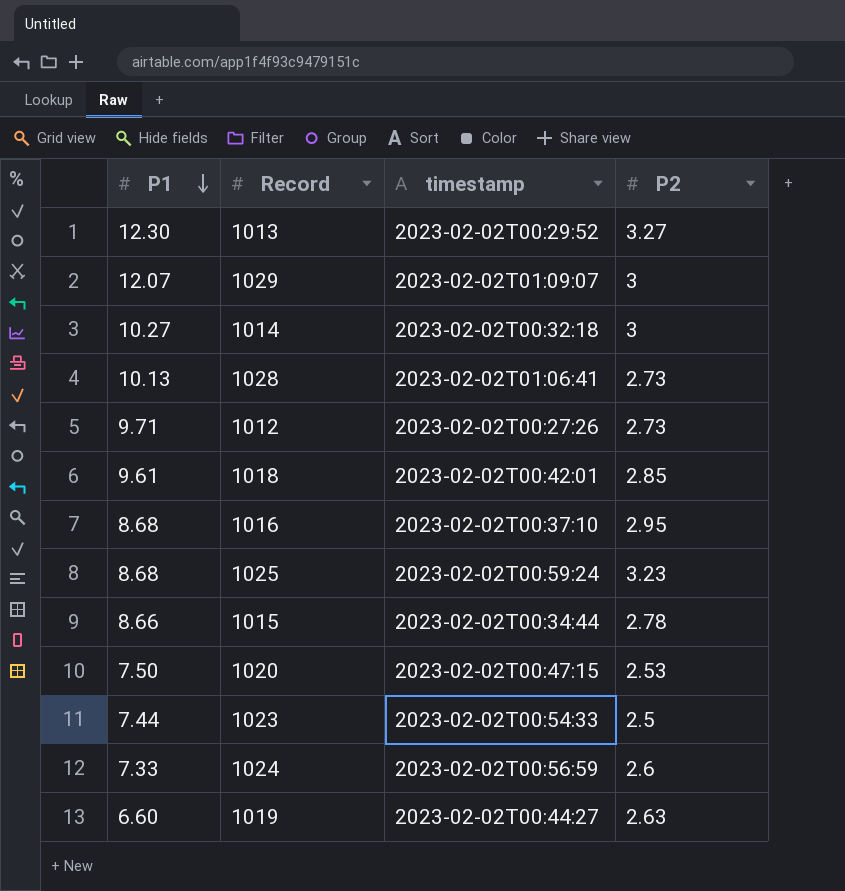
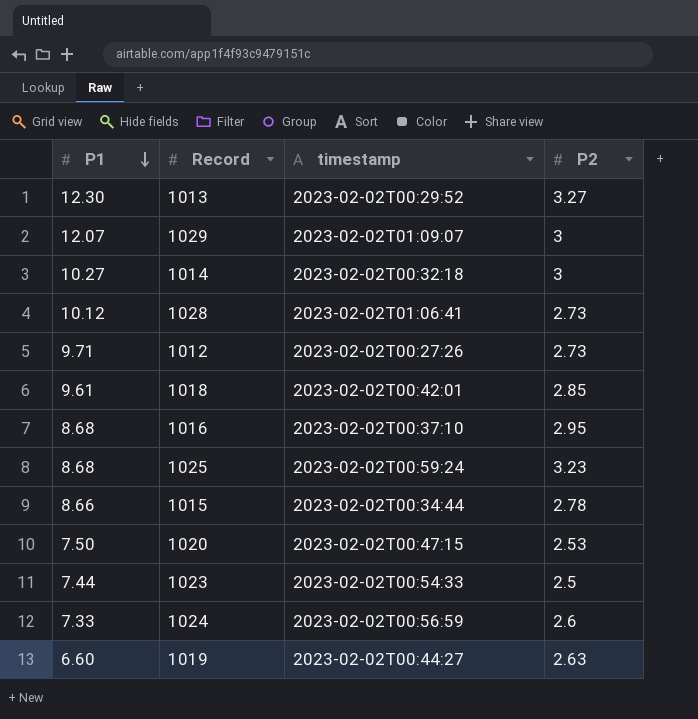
1028 | P1: 10.13 -> 10.12

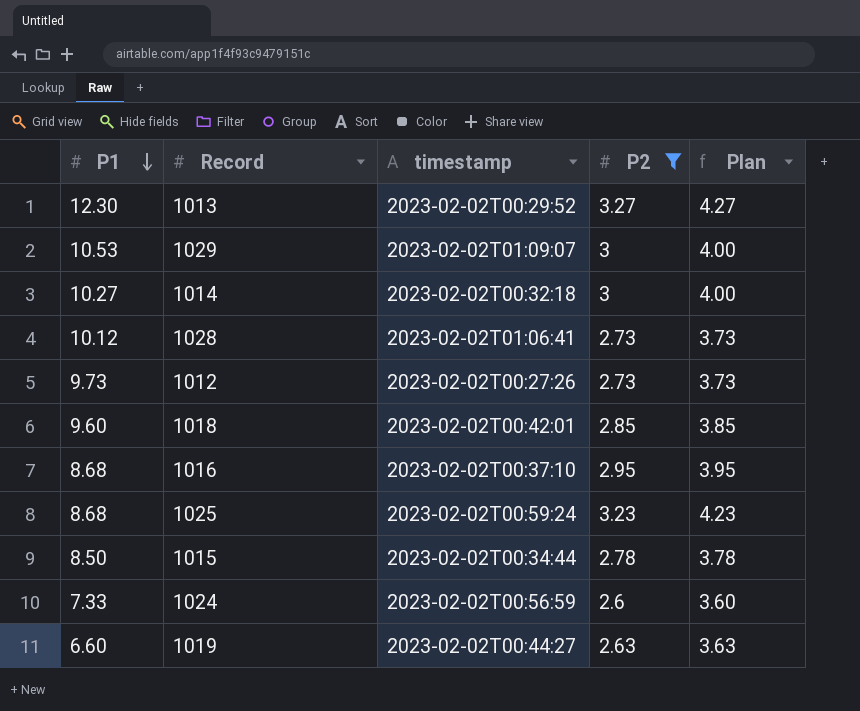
filter: none -> P2 >= 2.6
column Plan | formula: none -> [P2] + 1
1029 | P1: 12.07 -> 10.53
1012 | P1: 9.71 -> 9.73
1018 | P1: 9.61 -> 9.60
1015 | P1: 8.66 -> 8.50

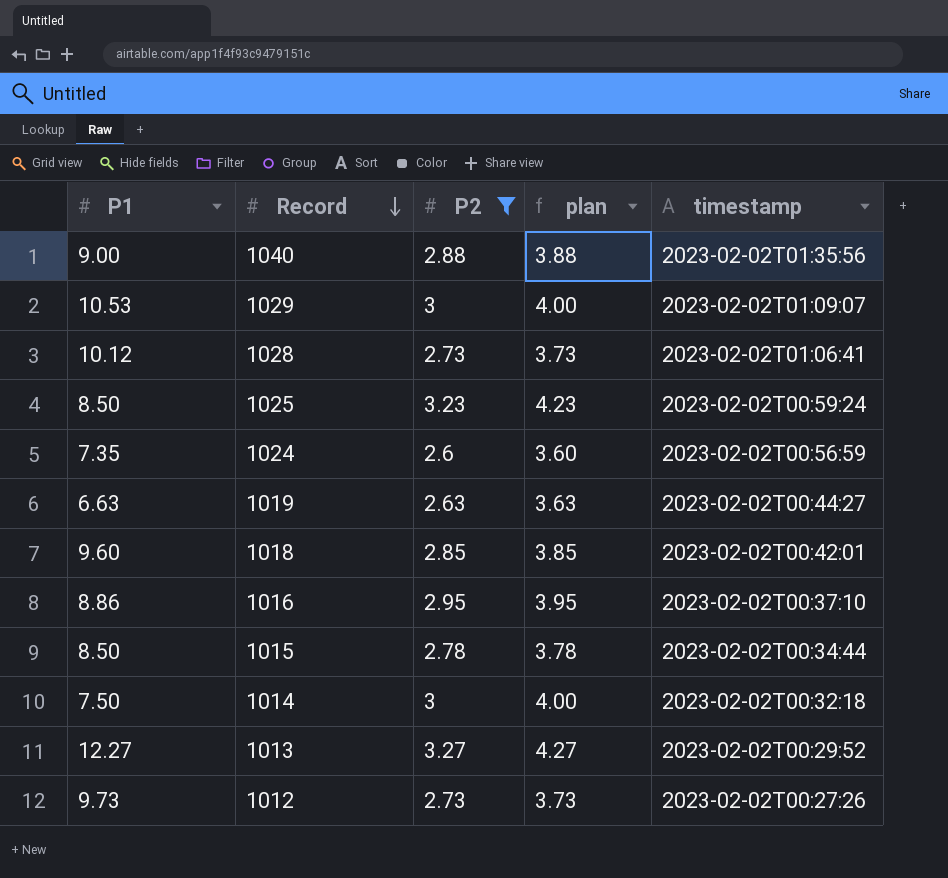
row order: P1 descending -> Record descending
column name: Plan -> plan
column timestamp | position: 3 -> 5
row 1040: none -> 9.00 | 2.88 | 3.88 | 2023-02-02T01:35:56
1025 | P1: 8.68 -> 8.50
1024 | P1: 7.33 -> 7.35
1019 | P1: 6.60 -> 6.63
1016 | P1: 8.68 -> 8.86
1014 | P1: 10.27 -> 7.50
1013 | P1: 12.30 -> 12.27

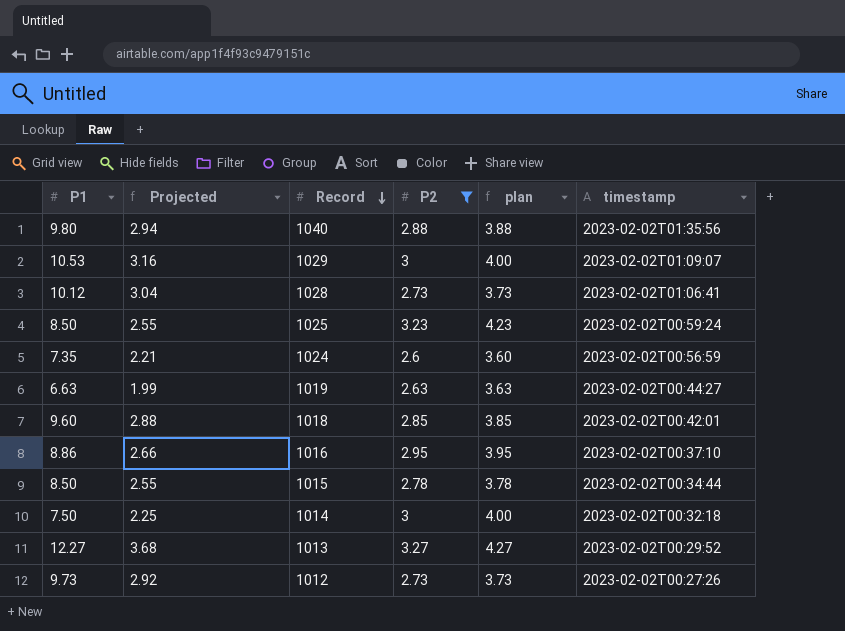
column Projected | formula: none -> [P1] * 0.3
1040 | P1: 9.00 -> 9.80

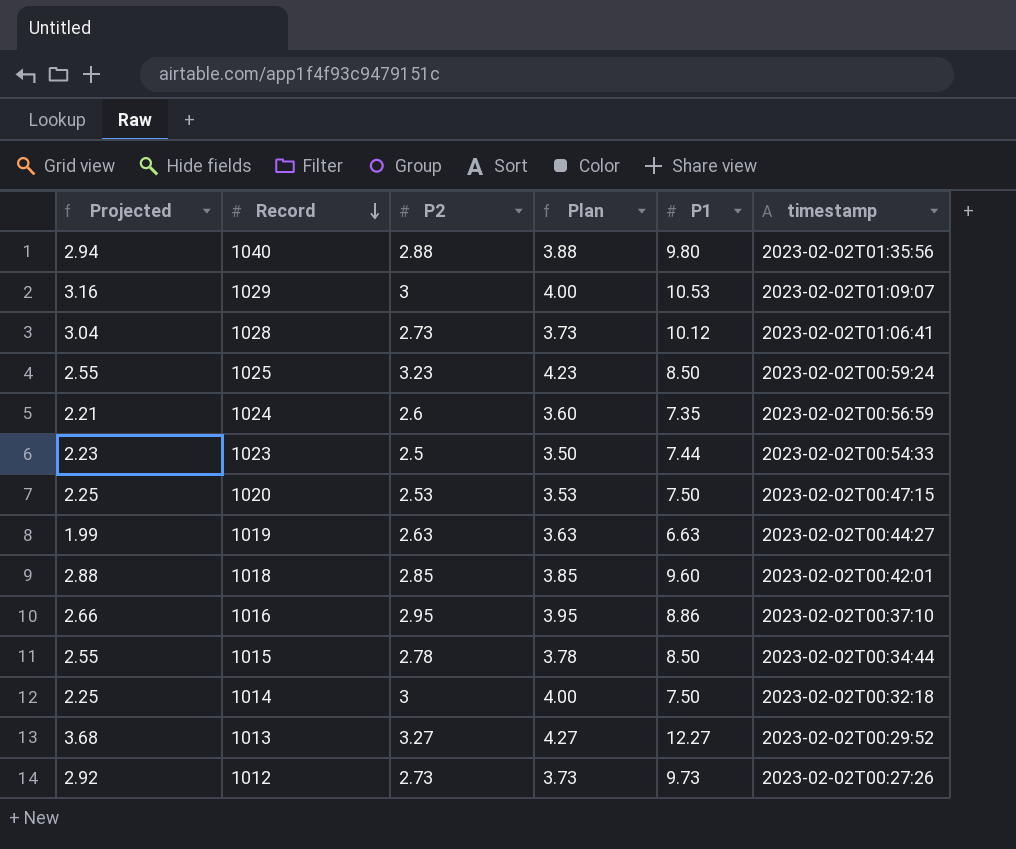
filter: P2 >= 2.6 -> none
column name: plan -> Plan
column P1 | position: 1 -> 5

